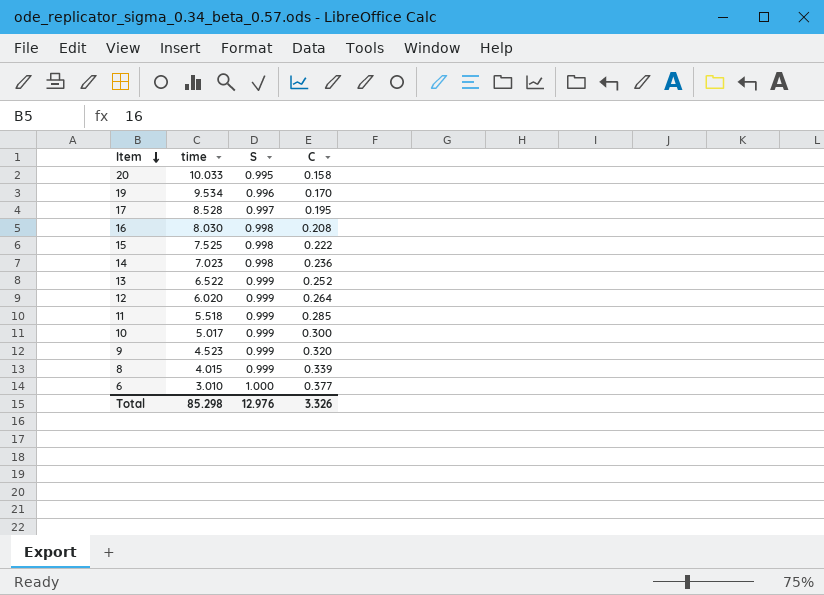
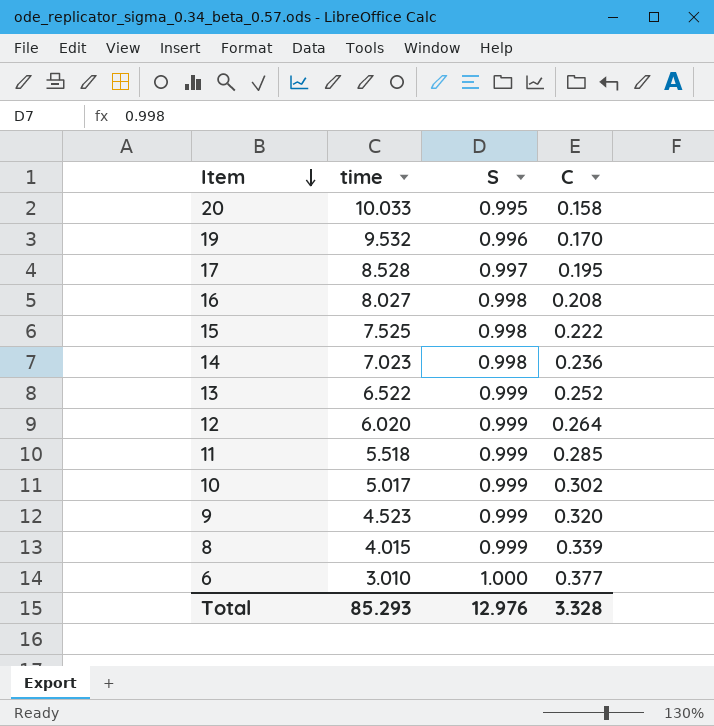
19 | time: 9.534 -> 9.532
16 | time: 8.030 -> 8.027
10 | C: 0.300 -> 0.302
Total | time: 85.298 -> 85.293
Total | C: 3.326 -> 3.328

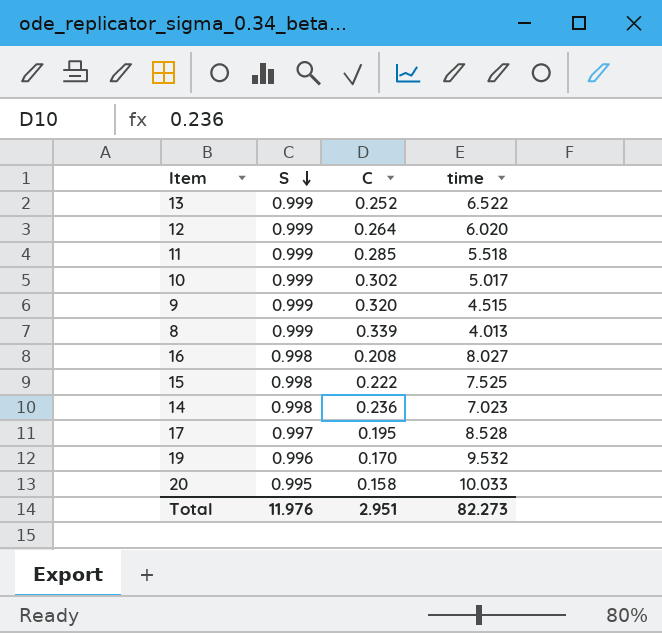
row order: Item descending -> S descending
column time | position: 2 -> 4
row 6: 3.010 | 1.000 | 0.377 -> none
9 | time: 4.523 -> 4.515
8 | time: 4.015 -> 4.013
Total | S: 12.976 -> 11.976
Total | C: 3.328 -> 2.951
Total | time: 85.293 -> 82.273

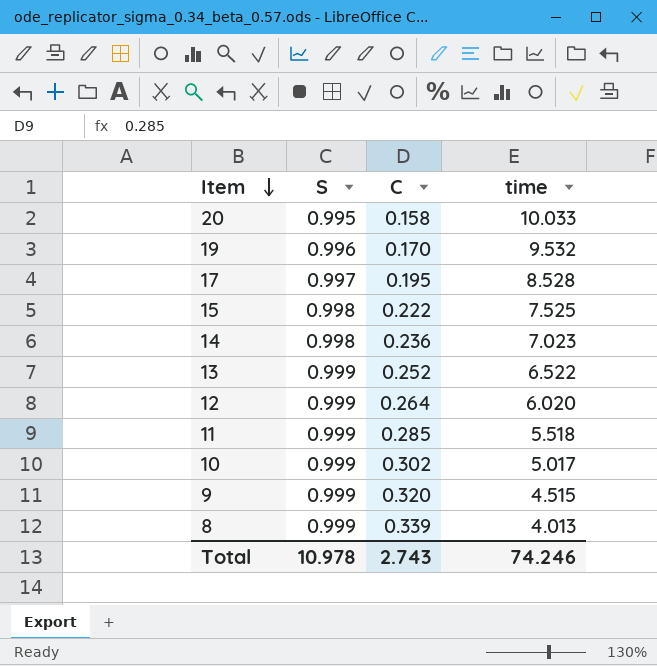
row order: S descending -> Item descending
row 16: 0.998 | 0.208 | 8.027 -> none
Total | S: 11.976 -> 10.978
Total | C: 2.951 -> 2.743
Total | time: 82.273 -> 74.246

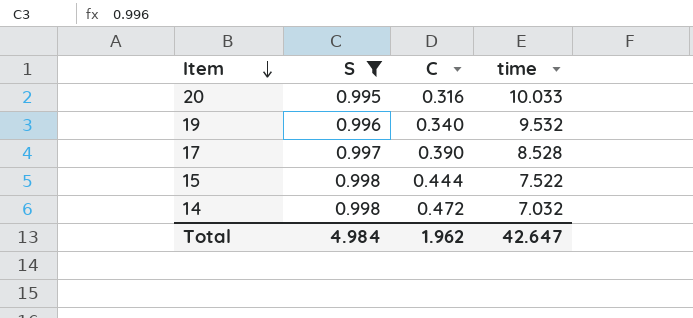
filter: none -> S != 0.999
20 | C: 0.158 -> 0.316
19 | C: 0.170 -> 0.340
17 | C: 0.195 -> 0.390
15 | C: 0.222 -> 0.444
15 | time: 7.525 -> 7.522
14 | C: 0.236 -> 0.472
14 | time: 7.023 -> 7.032
Total | S: 10.978 -> 4.984
Total | C: 2.743 -> 1.962
Total | time: 74.246 -> 42.647

